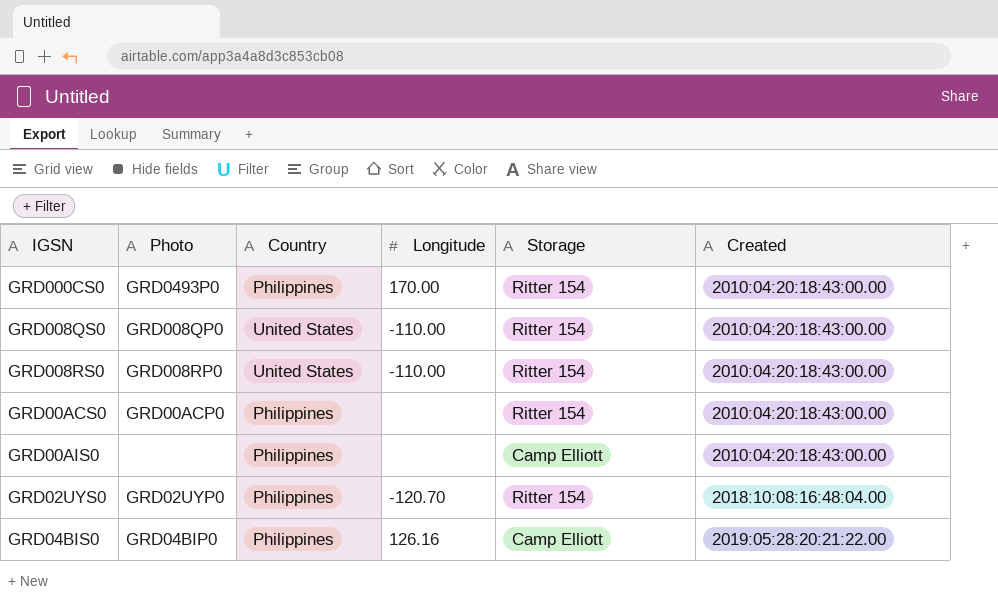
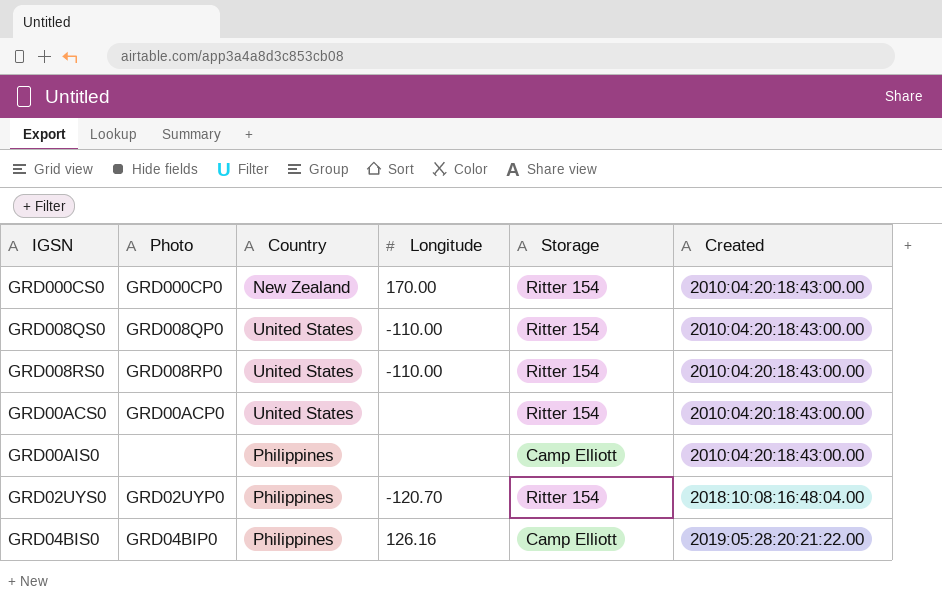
GRD000CS0 | Photo: GRD0493P0 -> GRD000CP0
GRD000CS0 | Country: Philippines -> New Zealand
GRD00ACS0 | Country: Philippines -> United States

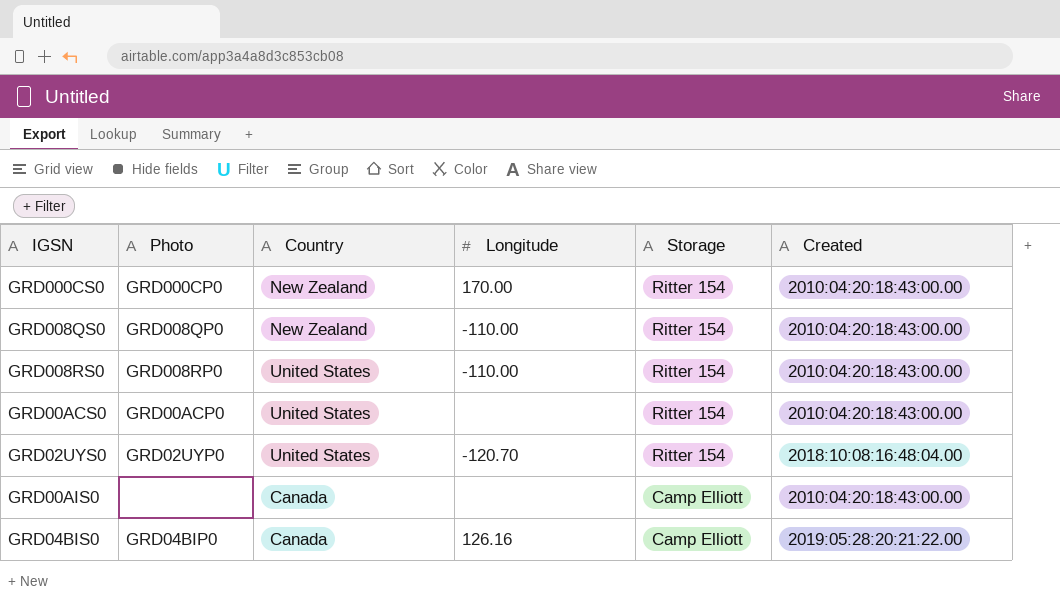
row order: Created ascending -> Storage descending
GRD008QS0 | Country: United States -> New Zealand
GRD02UYS0 | Country: Philippines -> United States
GRD00AIS0 | Country: Philippines -> Canada
GRD04BIS0 | Country: Philippines -> Canada

